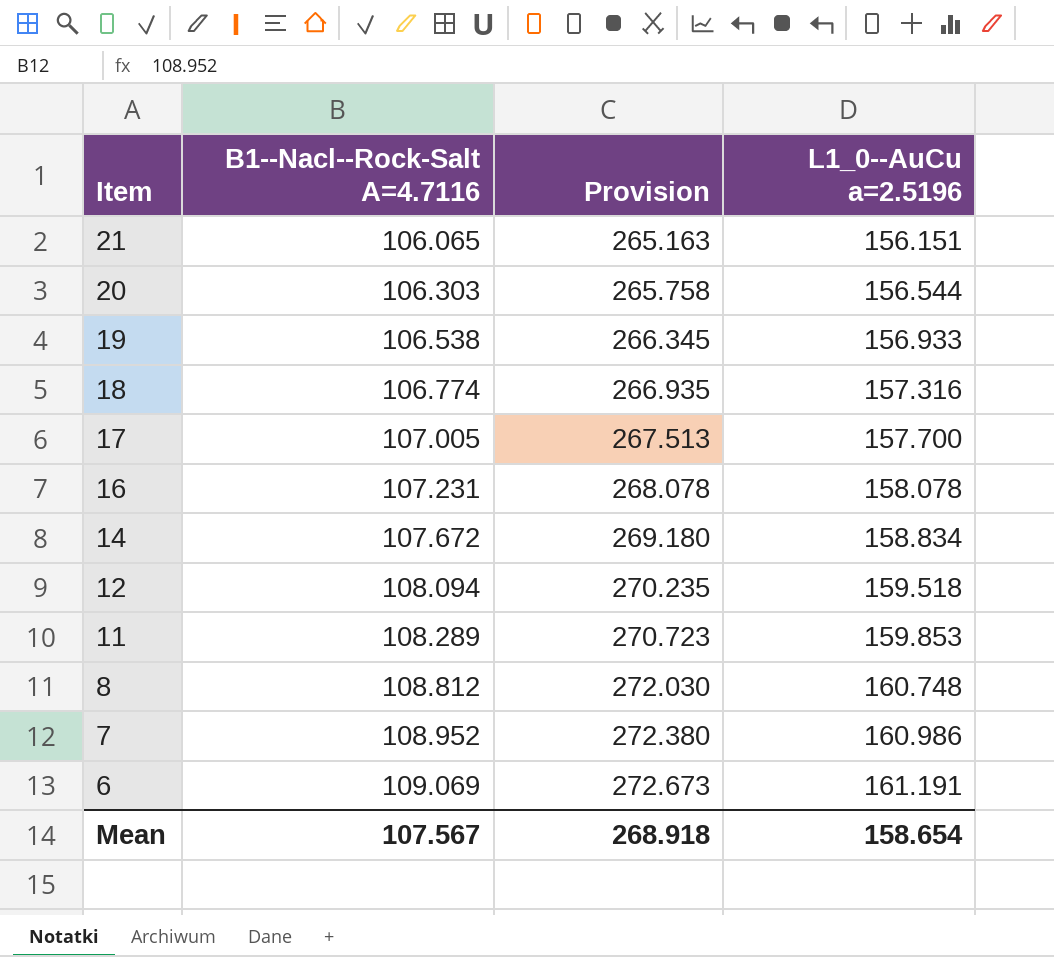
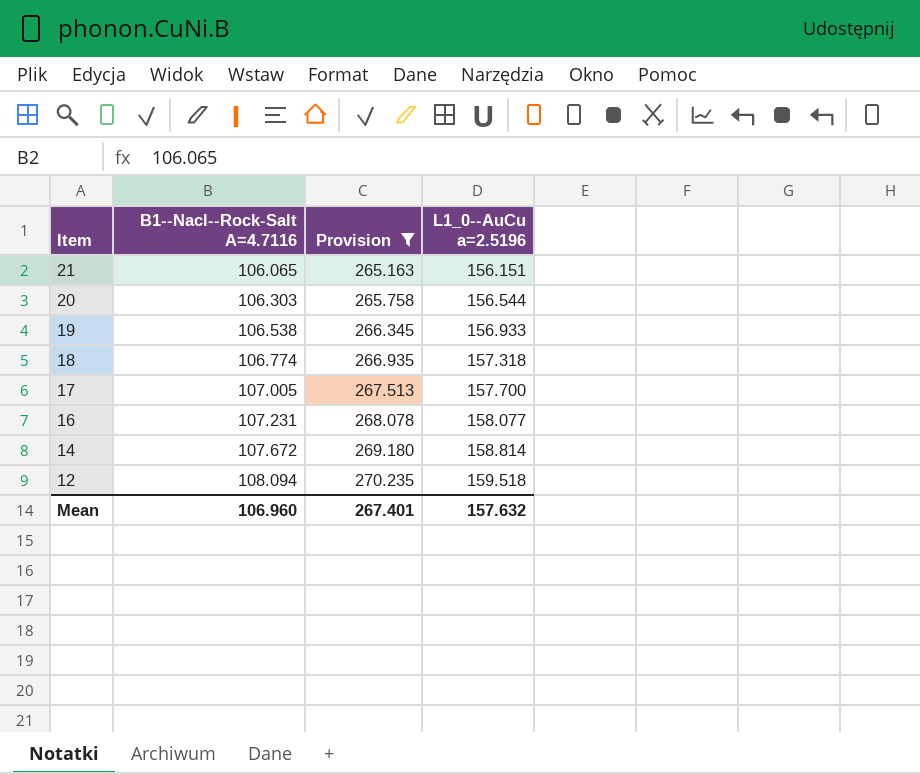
filter: none -> Provision <= 270.235
18 | L1_0--AuCu a=2.5196: 157.316 -> 157.318
16 | L1_0--AuCu a=2.5196: 158.078 -> 158.077
14 | L1_0--AuCu a=2.5196: 158.834 -> 158.814
Mean | B1--Nacl--Rock-Salt A=4.7116: 107.567 -> 106.960
Mean | Provision: 268.918 -> 267.401
Mean | L1_0--AuCu a=2.5196: 158.654 -> 157.632

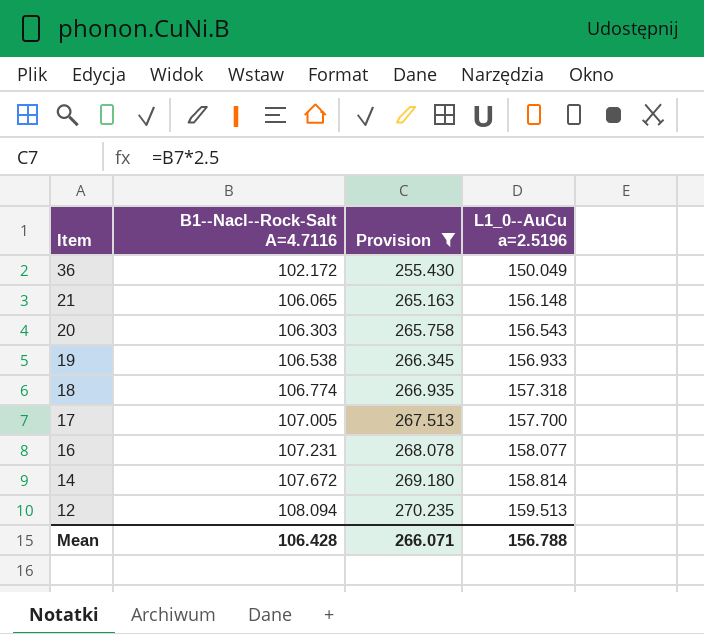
row 36: none -> 102.172 | 255.430 | 150.049
21 | L1_0--AuCu a=2.5196: 156.151 -> 156.148
20 | L1_0--AuCu a=2.5196: 156.544 -> 156.543
12 | L1_0--AuCu a=2.5196: 159.518 -> 159.513
Mean | B1--Nacl--Rock-Salt A=4.7116: 106.960 -> 106.428
Mean | Provision: 267.401 -> 266.071
Mean | L1_0--AuCu a=2.5196: 157.632 -> 156.788

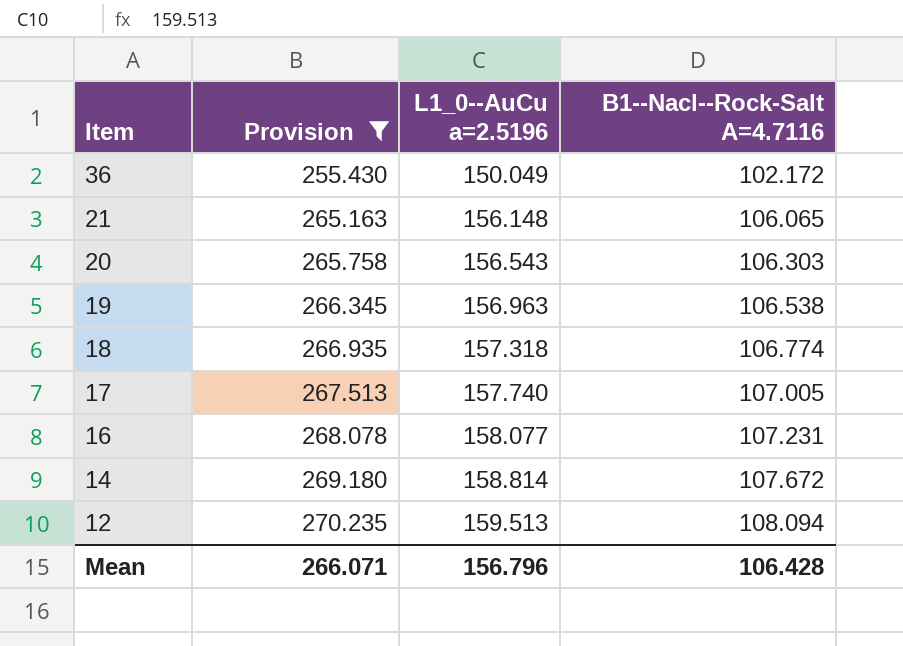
column B1--Nacl--Rock-Salt A=4.7116 | position: 2 -> 4
19 | L1_0--AuCu a=2.5196: 156.933 -> 156.963
17 | L1_0--AuCu a=2.5196: 157.700 -> 157.740
Mean | L1_0--AuCu a=2.5196: 156.788 -> 156.796

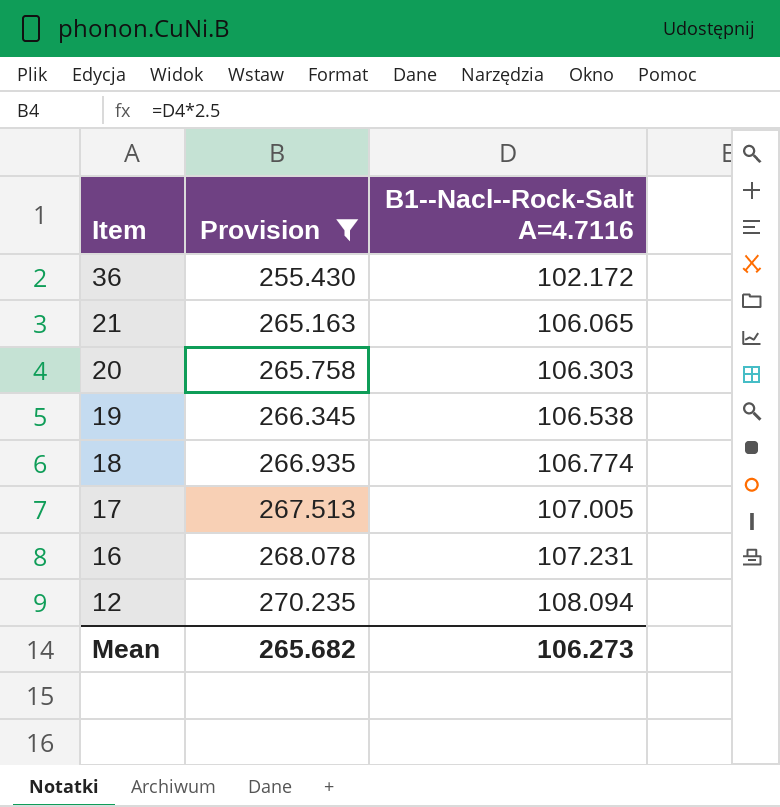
column L1_0--AuCu a=2.5196 | position: 3 -> none
row 14: 269.180 | 158.814 | 107.672 -> none
Mean | Provision: 266.071 -> 265.682
Mean | B1--Nacl--Rock-Salt A=4.7116: 106.428 -> 106.273

